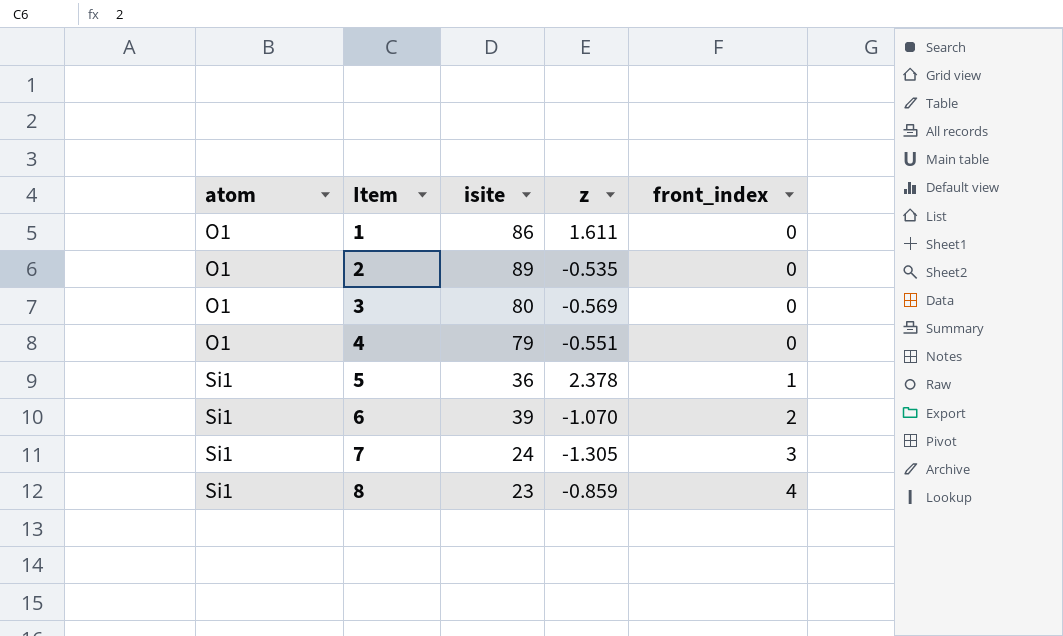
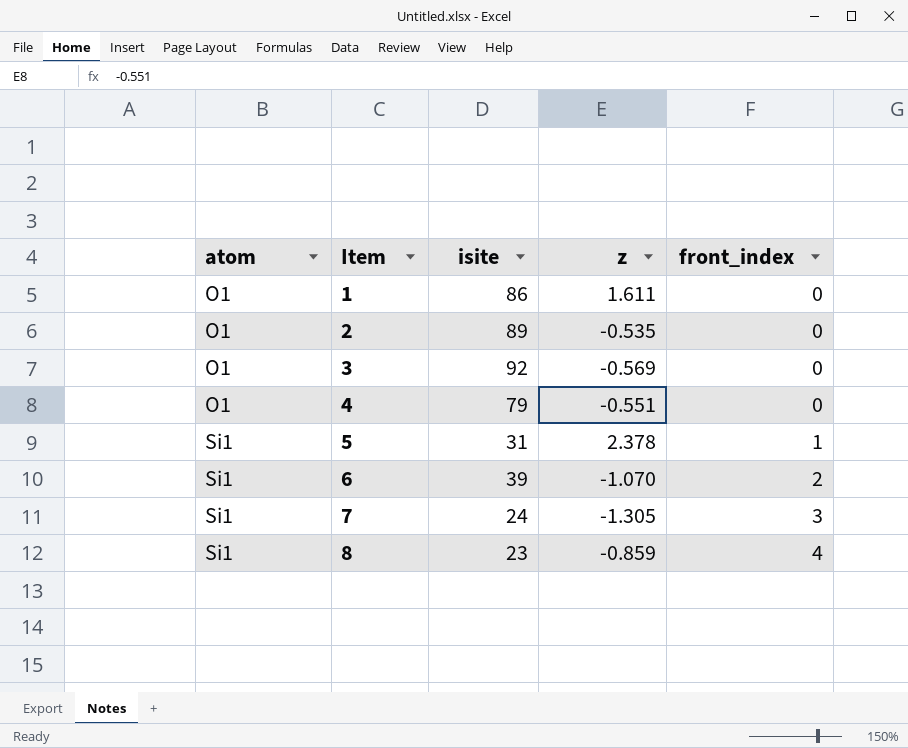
3 | isite: 80 -> 92
5 | isite: 36 -> 31

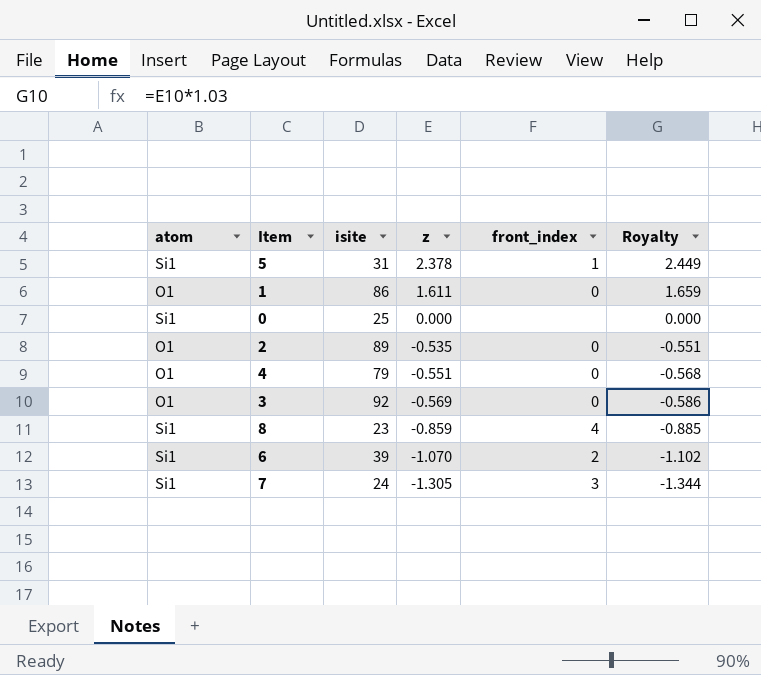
row order: atom ascending -> z descending
column Royalty | formula: none -> [z] * 1.03
row 0: none -> Si1 | 25 | 0.000 | none | 0.000

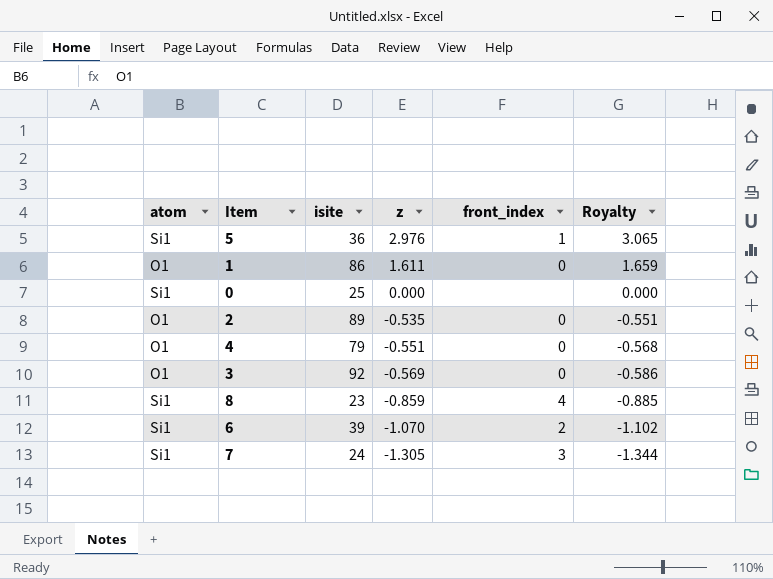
5 | isite: 31 -> 36
5 | z: 2.378 -> 2.976
5 | Royalty: 2.449 -> 3.065

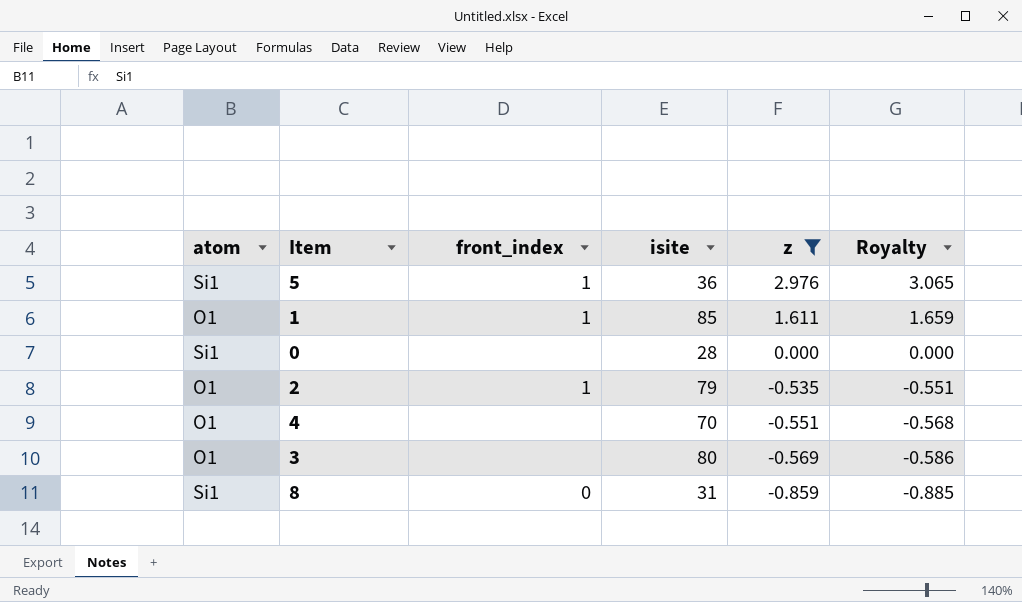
filter: none -> z >= -0.859
column front_index | position: 5 -> 3
1 | front_index: 0 -> 1
1 | isite: 86 -> 85
0 | isite: 25 -> 28
2 | front_index: 0 -> 1
2 | isite: 89 -> 79
4 | front_index: 0 -> none
4 | isite: 79 -> 70
3 | front_index: 0 -> none
3 | isite: 92 -> 80
8 | front_index: 4 -> 0
8 | isite: 23 -> 31

